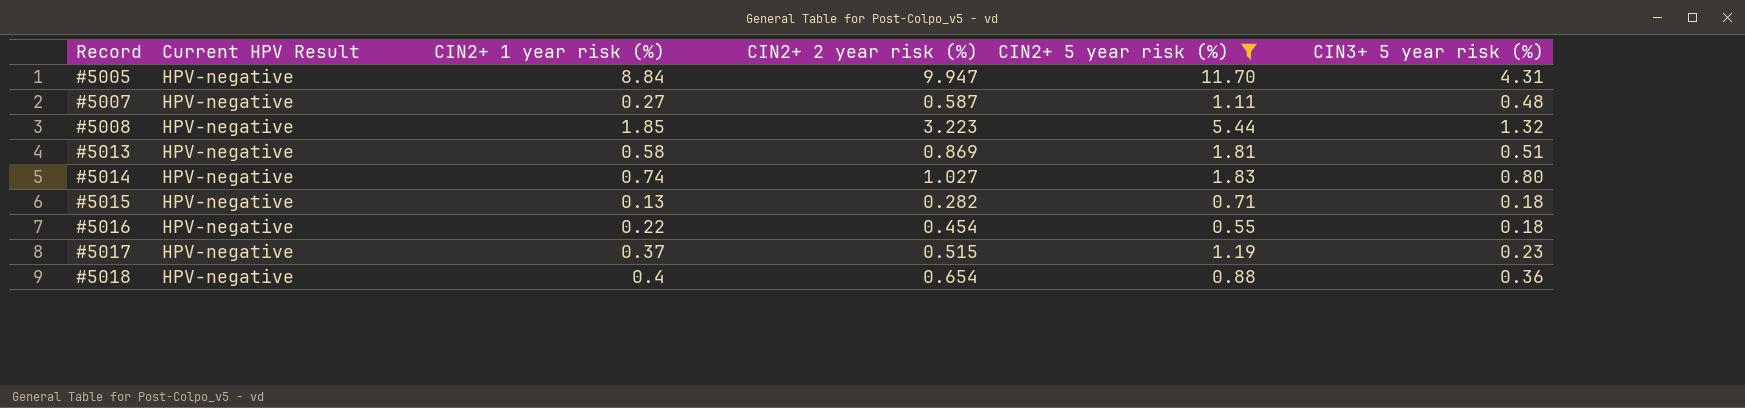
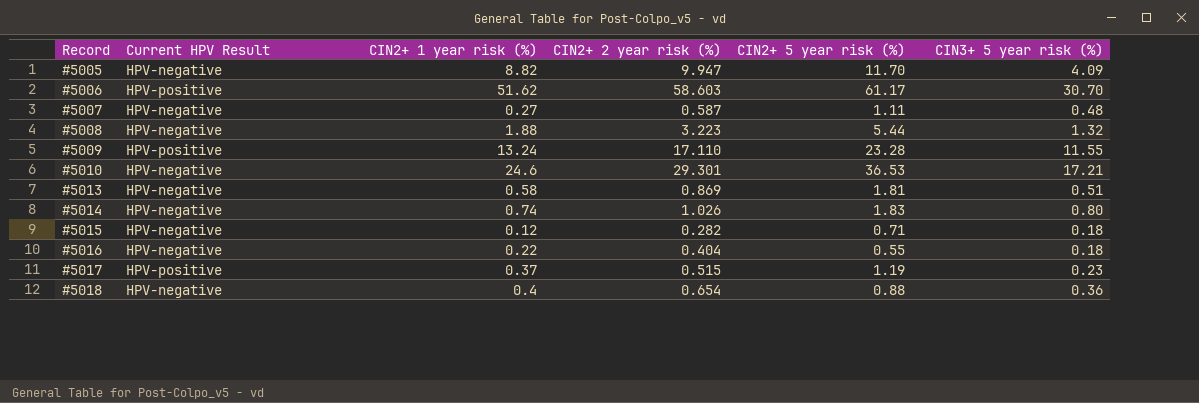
filter: CIN2+ 5 year risk (%) <= 11.70 -> none
#5005 | CIN2+ 1 year risk (%): 8.84 -> 8.82
#5005 | CIN3+ 5 year risk (%): 4.31 -> 4.09
#5008 | CIN2+ 1 year risk (%): 1.85 -> 1.88
#5014 | CIN2+ 2 year risk (%): 1.027 -> 1.026
#5015 | CIN2+ 1 year risk (%): 0.13 -> 0.12
#5016 | CIN2+ 2 year risk (%): 0.454 -> 0.404
#5017 | Current HPV Result: HPV-negative -> HPV-positive

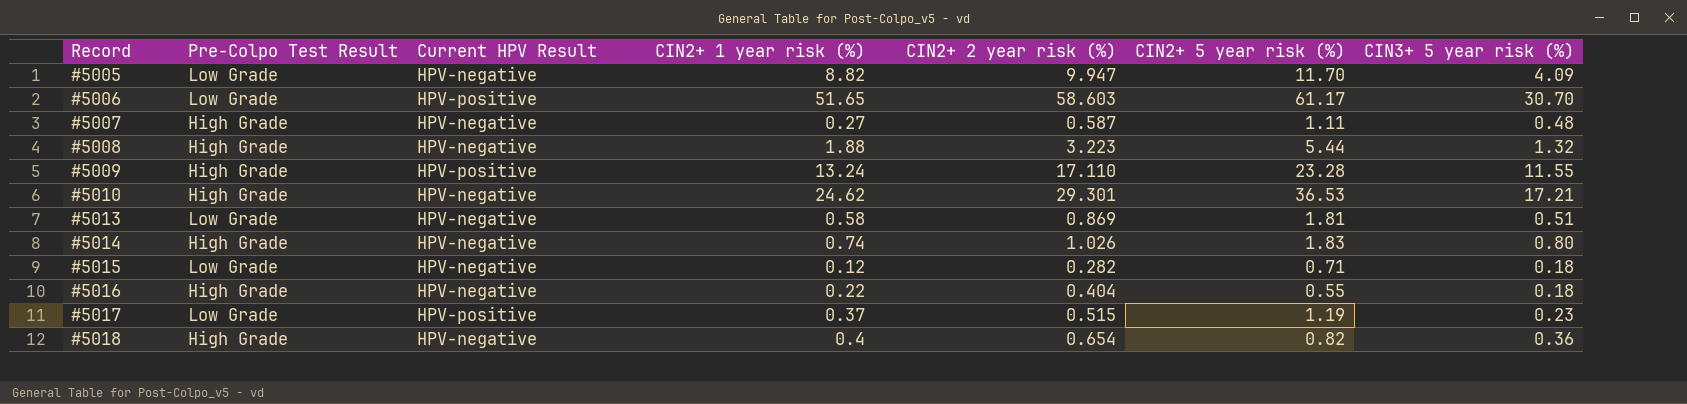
column Pre-Colpo Test Result | position: none -> 2
#5006 | CIN2+ 1 year risk (%): 51.62 -> 51.65
#5010 | CIN2+ 1 year risk (%): 24.6 -> 24.62
#5018 | CIN2+ 5 year risk (%): 0.88 -> 0.82

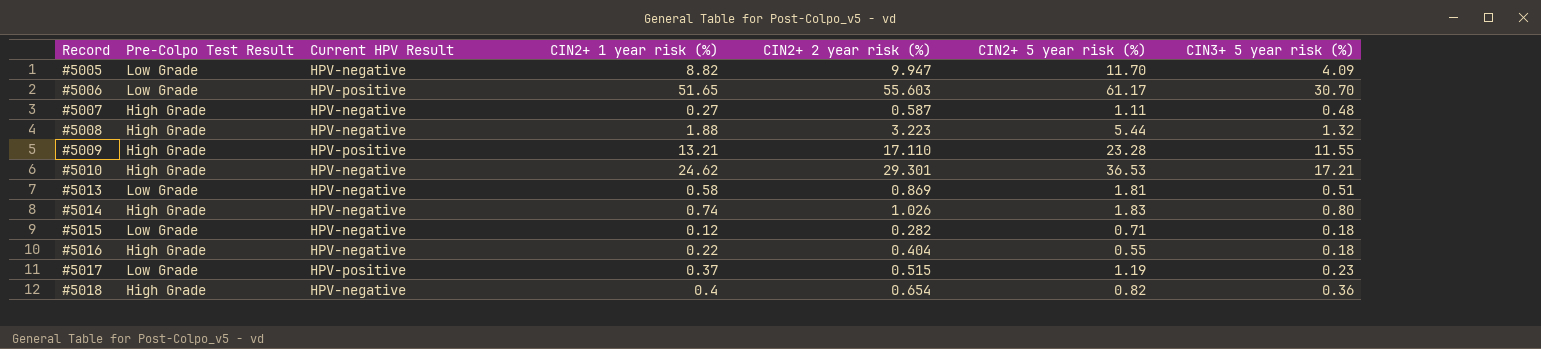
#5006 | CIN2+ 2 year risk (%): 58.603 -> 55.603
#5009 | CIN2+ 1 year risk (%): 13.24 -> 13.21

